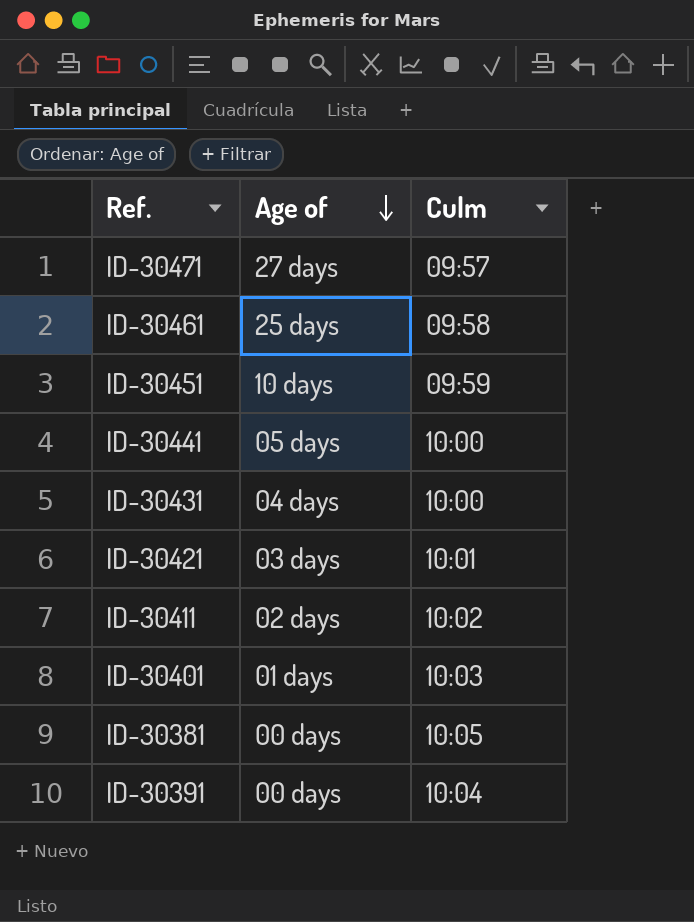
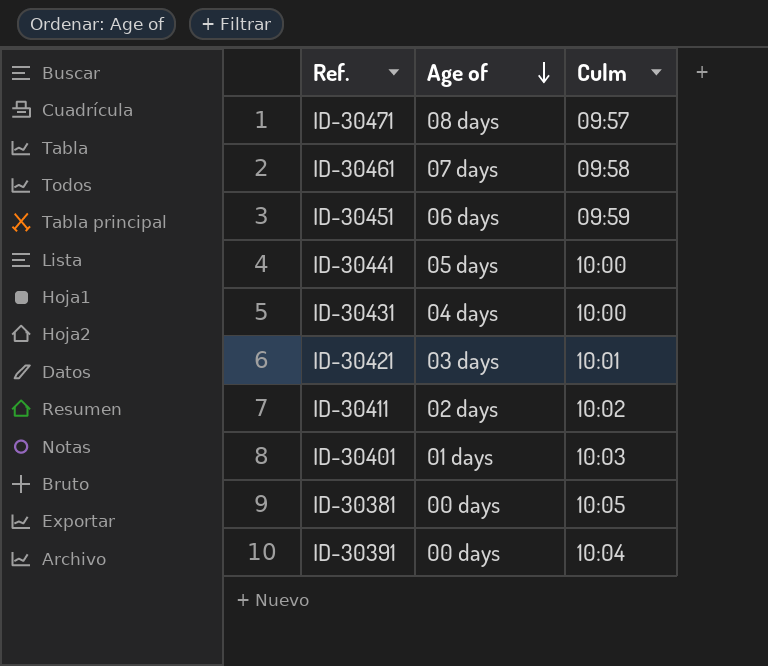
ID-30471 | Age of: 27 days -> 08 days
ID-30461 | Age of: 25 days -> 07 days
ID-30451 | Age of: 10 days -> 06 days

